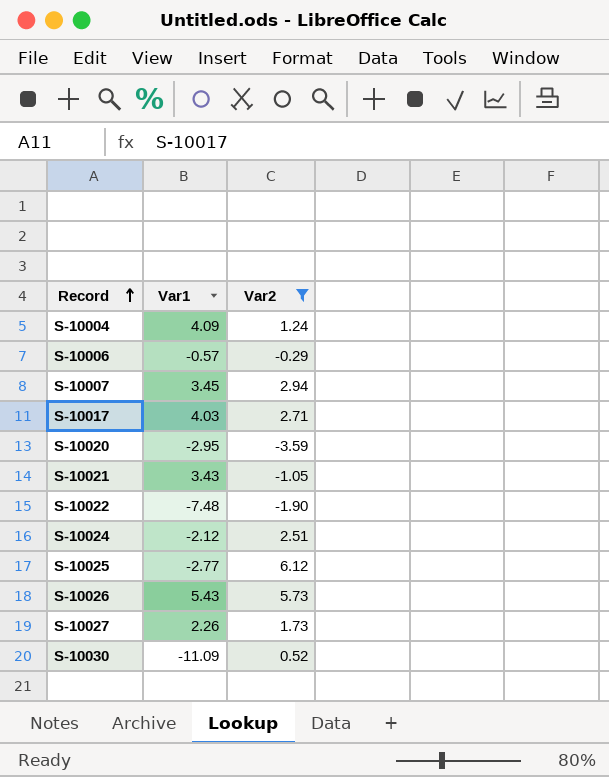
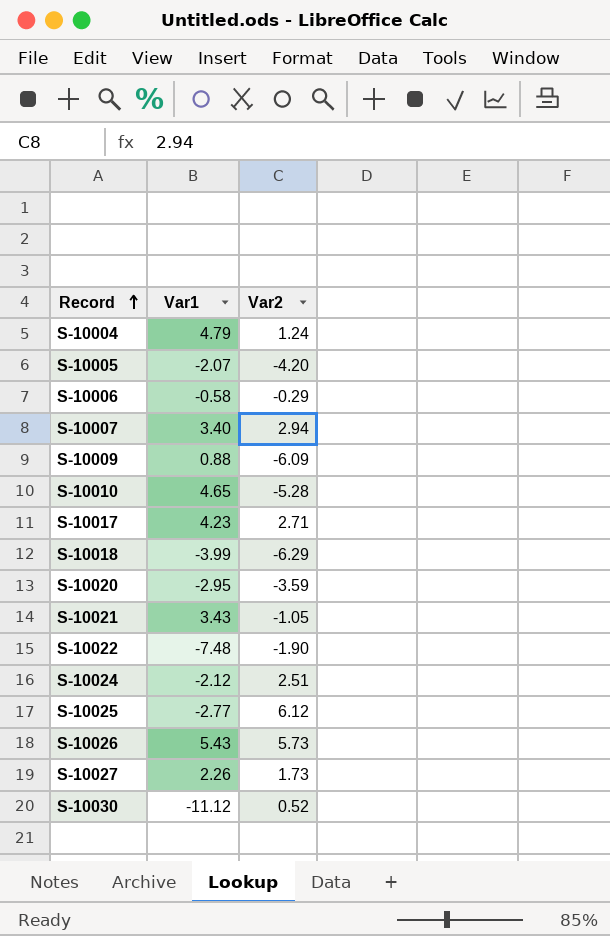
filter: Var2 >= -3.59 -> none
S-10004 | Var1: 4.09 -> 4.79
S-10006 | Var1: -0.57 -> -0.58
S-10007 | Var1: 3.45 -> 3.40
S-10017 | Var1: 4.03 -> 4.23
S-10030 | Var1: -11.09 -> -11.12

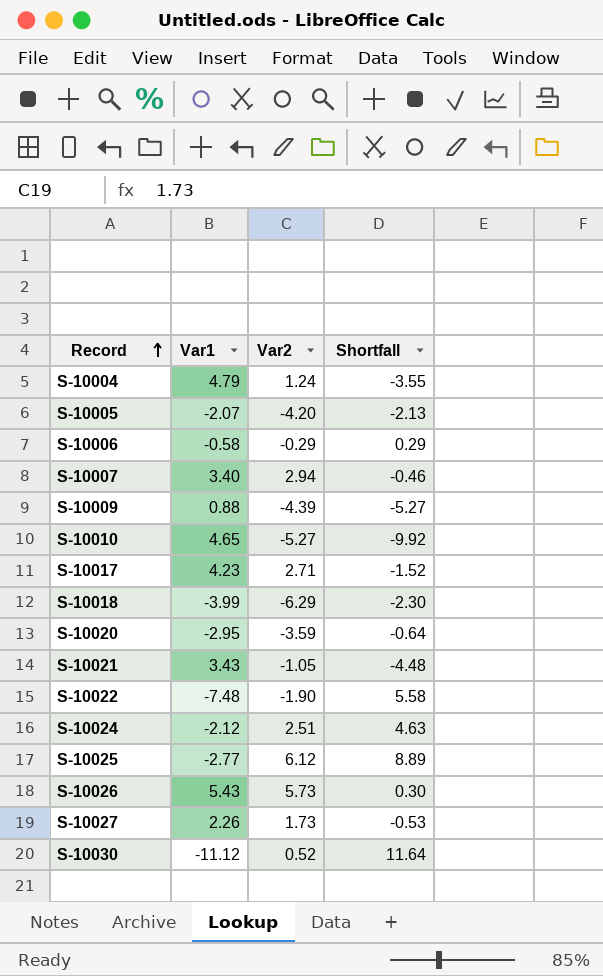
column Shortfall | formula: none -> [Var2] - [Var1]
S-10009 | Var2: -6.09 -> -4.39
S-10010 | Var2: -5.28 -> -5.27

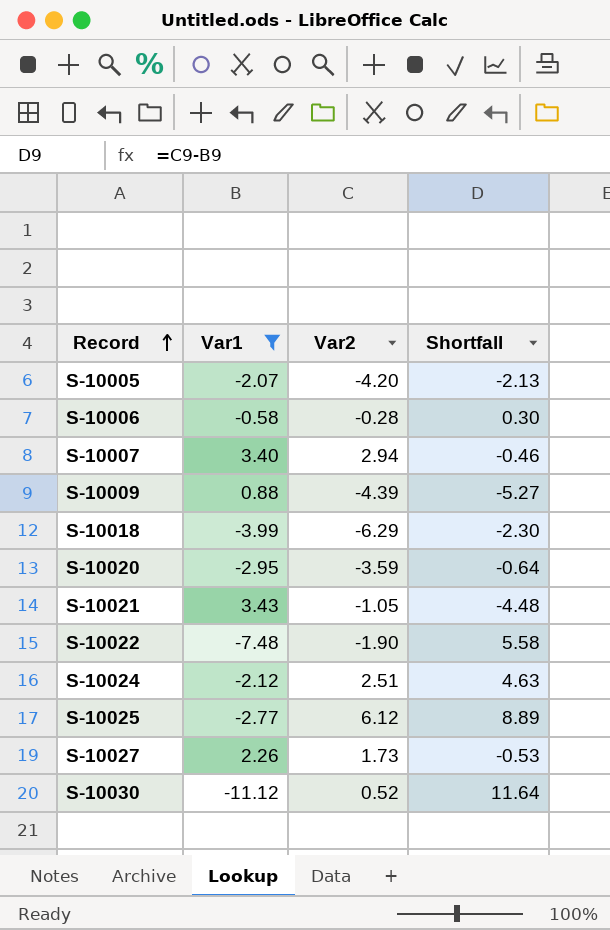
filter: none -> Var1 <= 3.43
S-10006 | Var2: -0.29 -> -0.28
S-10006 | Shortfall: 0.29 -> 0.30

